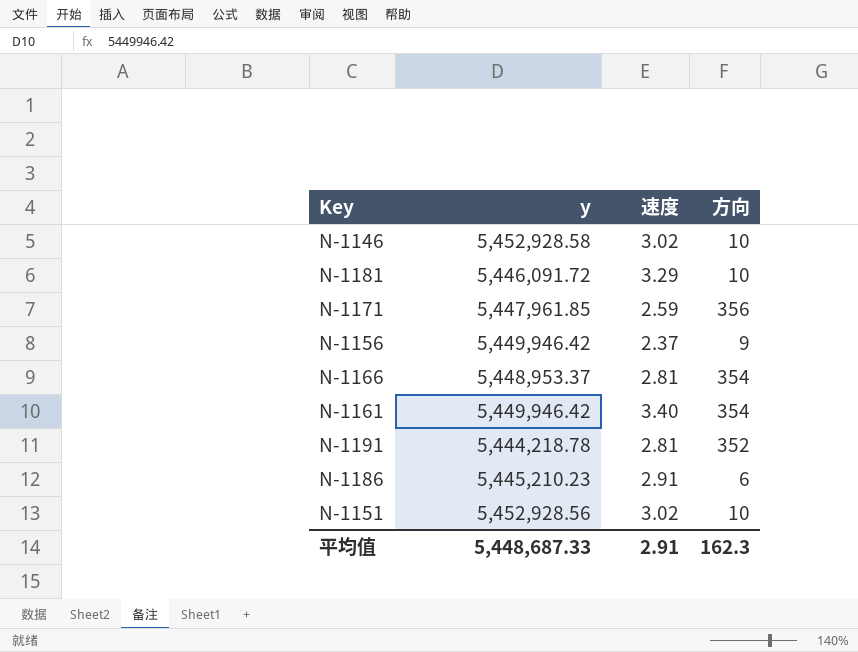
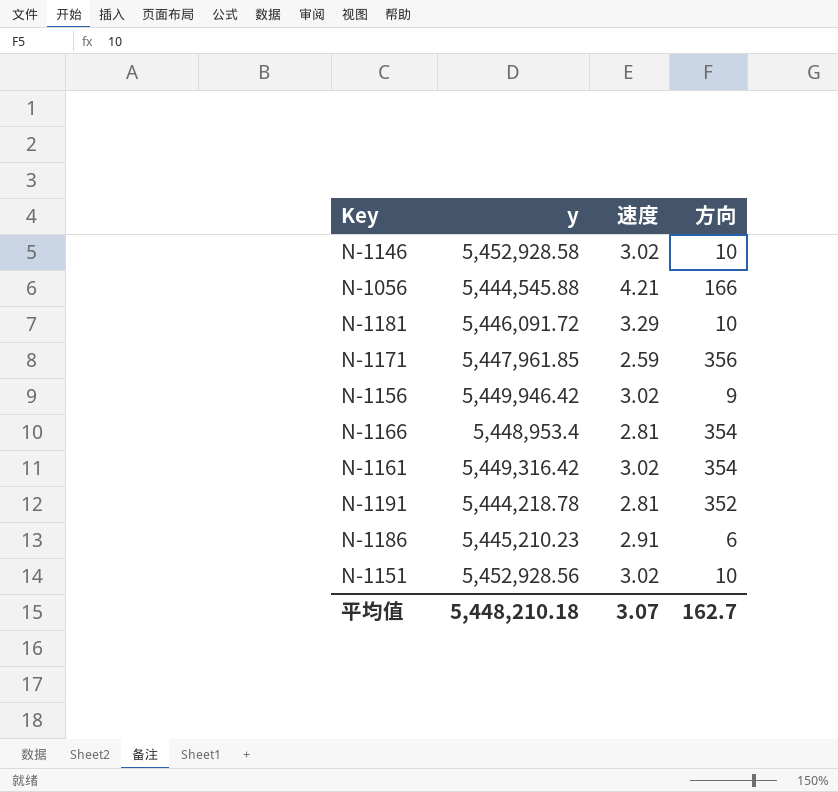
row N-1056: none -> 5,444,545.88 | 4.21 | 166
N-1156 | 速度: 2.37 -> 3.02
N-1166 | y: 5,448,953.37 -> 5,448,953.4
N-1161 | y: 5,449,946.42 -> 5,449,316.42
N-1161 | 速度: 3.40 -> 3.02
平均值 | y: 5,448,687.33 -> 5,448,210.18
平均值 | 速度: 2.91 -> 3.07
平均值 | 方向: 162.3 -> 162.7

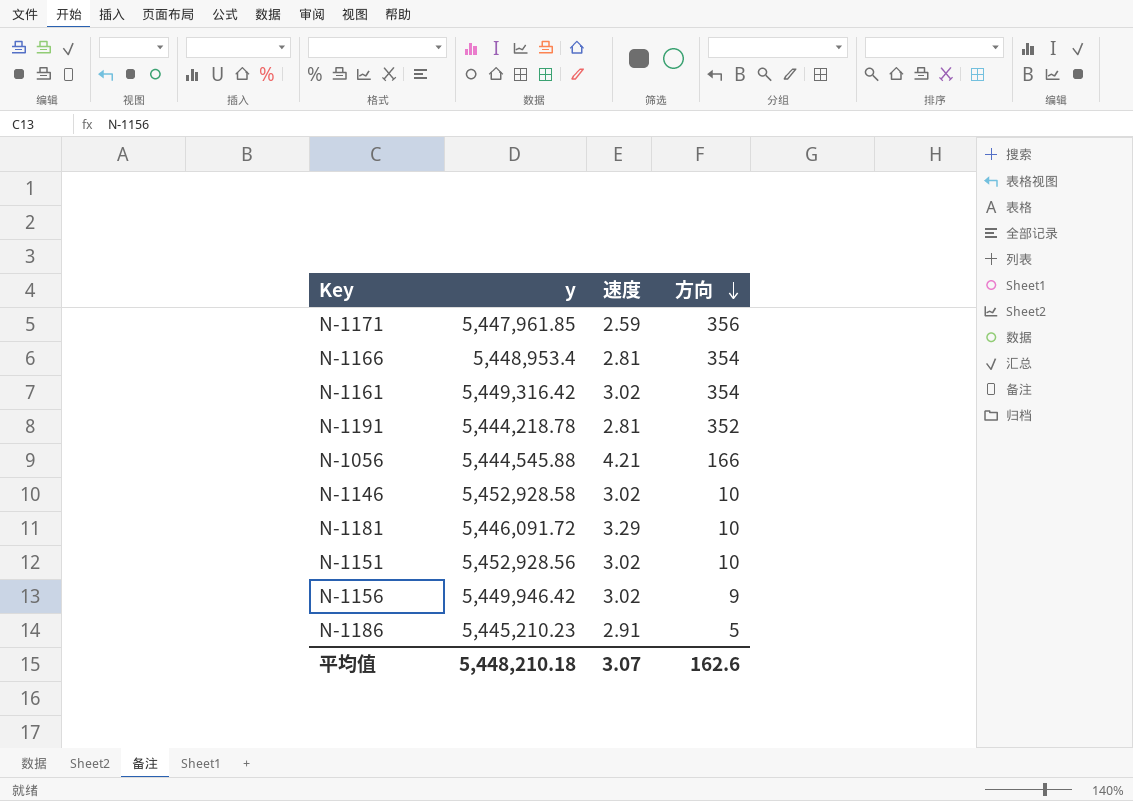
row order: none -> 方向 descending
N-1186 | 方向: 6 -> 5
平均值 | 方向: 162.7 -> 162.6

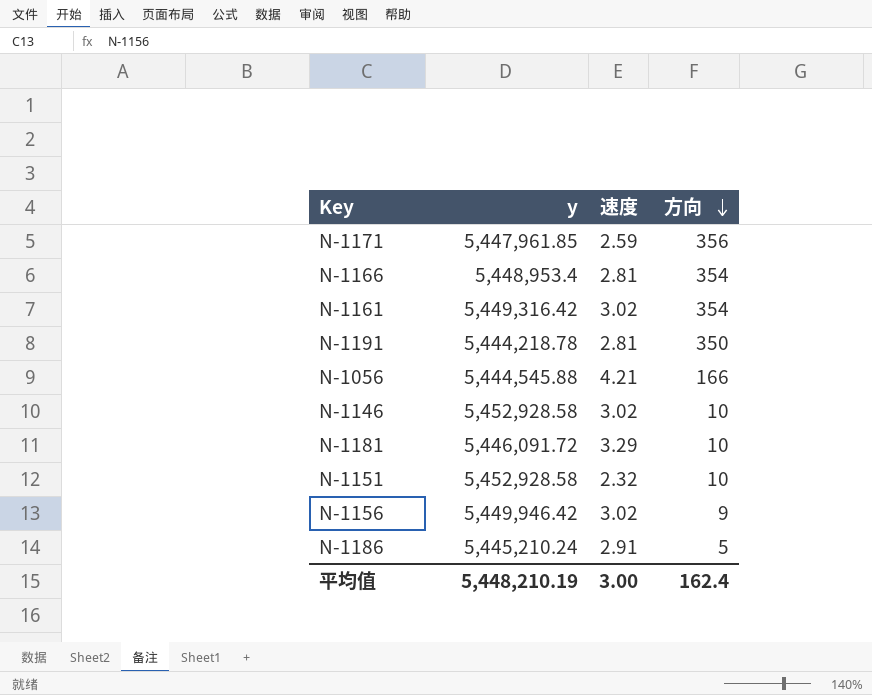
N-1191 | 方向: 352 -> 350
N-1151 | y: 5,452,928.56 -> 5,452,928.58
N-1151 | 速度: 3.02 -> 2.32
N-1186 | y: 5,445,210.23 -> 5,445,210.24
平均值 | y: 5,448,210.18 -> 5,448,210.19
平均值 | 速度: 3.07 -> 3.00
平均值 | 方向: 162.6 -> 162.4

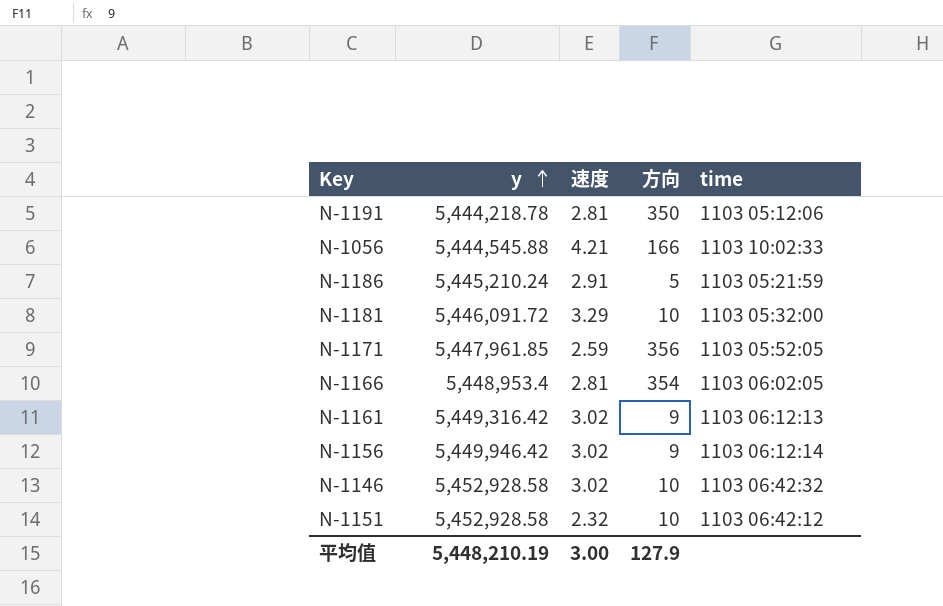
row order: 方向 descending -> y ascending
column time | position: none -> 5
N-1161 | 方向: 354 -> 9
平均值 | 方向: 162.4 -> 127.9

